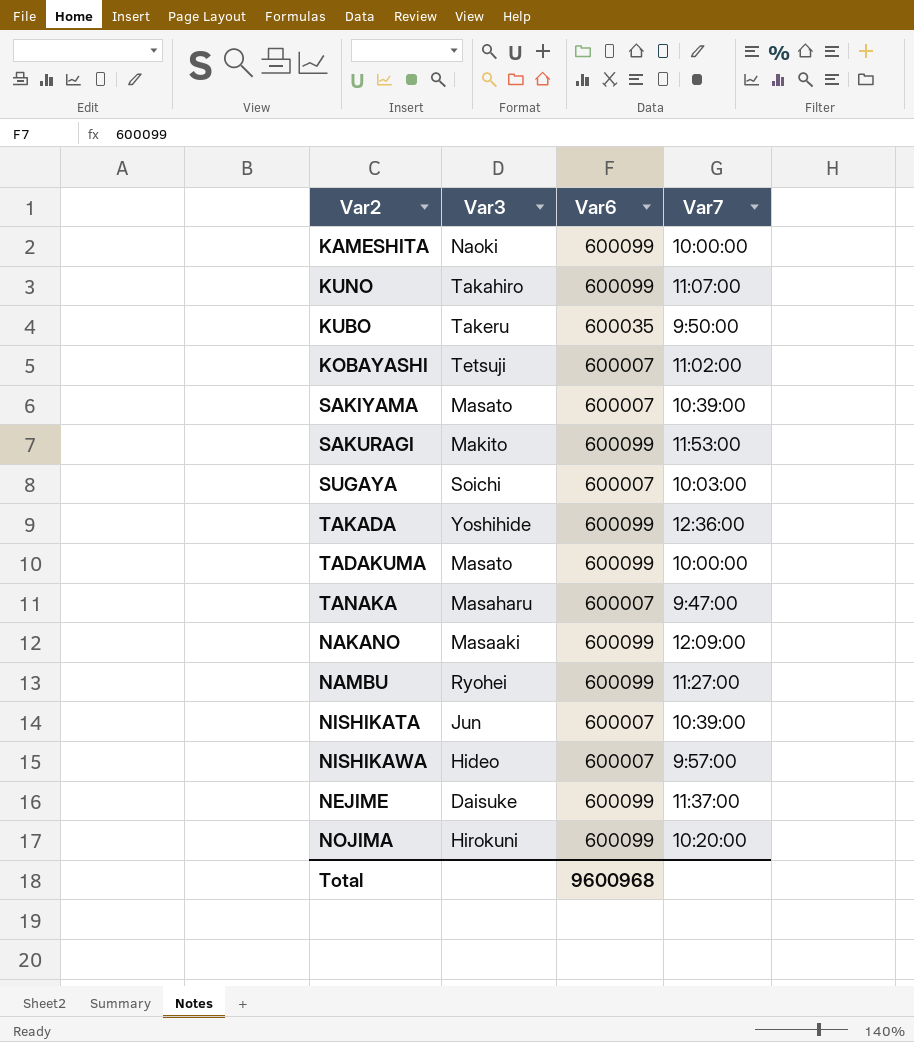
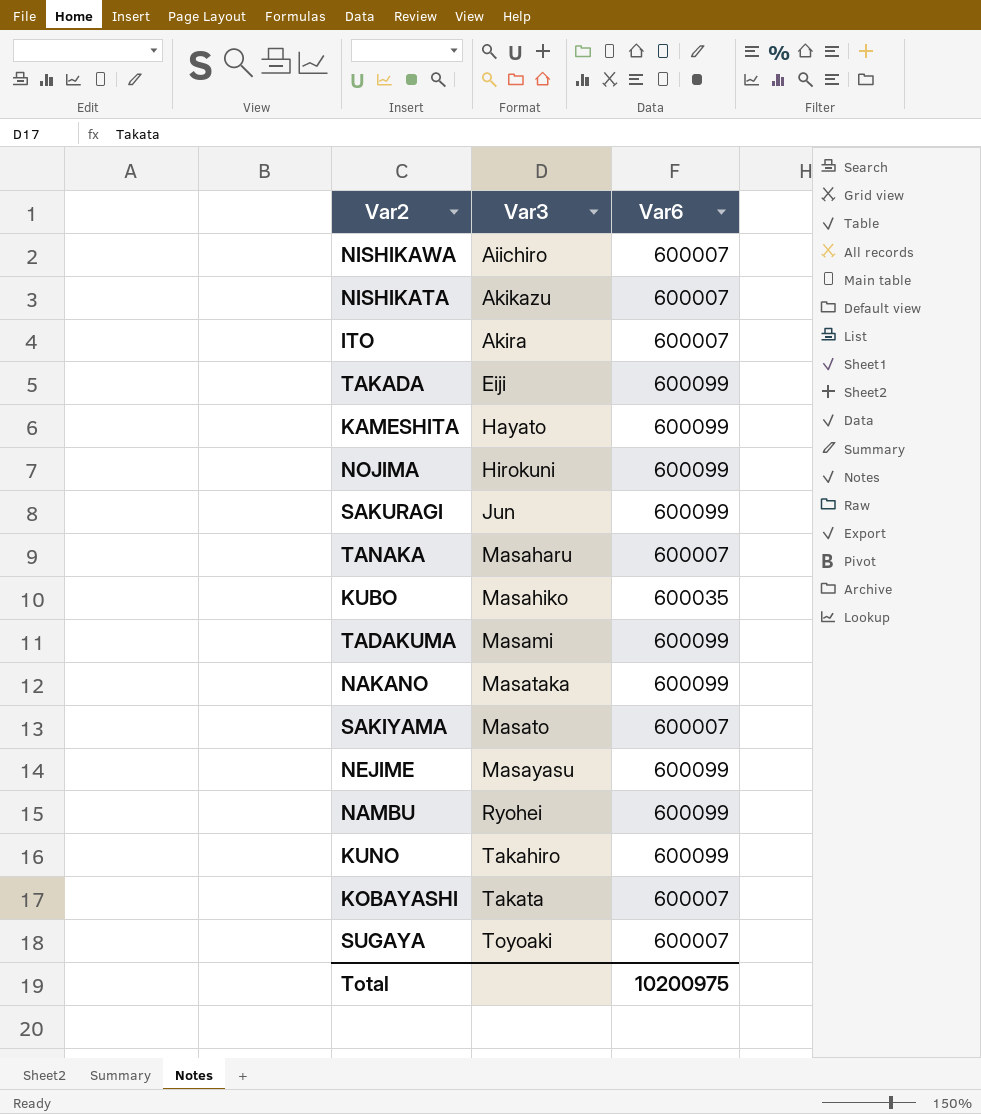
row order: none -> Var3 ascending
column Var7 | position: 4 -> none
NISHIKAWA | Var3: Hideo -> Aiichiro
NISHIKATA | Var3: Jun -> Akikazu
row ITO: none -> Akira | 600007
TAKADA | Var3: Yoshihide -> Eiji
KAMESHITA | Var3: Naoki -> Hayato
SAKURAGI | Var3: Makito -> Jun
KUBO | Var3: Takeru -> Masahiko
TADAKUMA | Var3: Masato -> Masami
NAKANO | Var3: Masaaki -> Masataka
NEJIME | Var3: Daisuke -> Masayasu
KOBAYASHI | Var3: Tetsuji -> Takata
SUGAYA | Var3: Soichi -> Toyoaki
Total | Var6: 9600968 -> 10200975

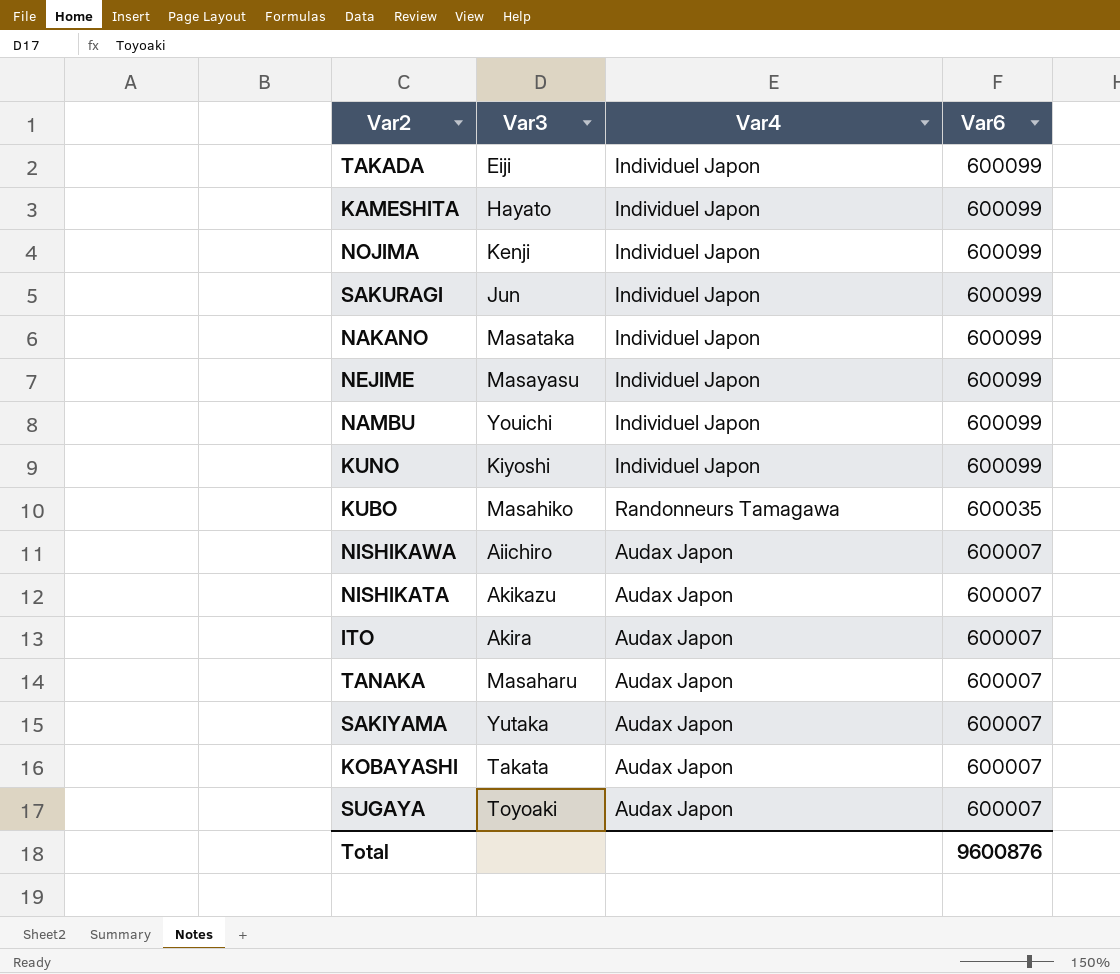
row order: Var3 ascending -> Var6 descending
column Var4 | position: none -> 3
row TADAKUMA: Masami | 600099 -> none
NOJIMA | Var3: Hirokuni -> Kenji
NAMBU | Var3: Ryohei -> Youichi
KUNO | Var3: Takahiro -> Kiyoshi
SAKIYAMA | Var3: Masato -> Yutaka
Total | Var6: 10200975 -> 9600876

